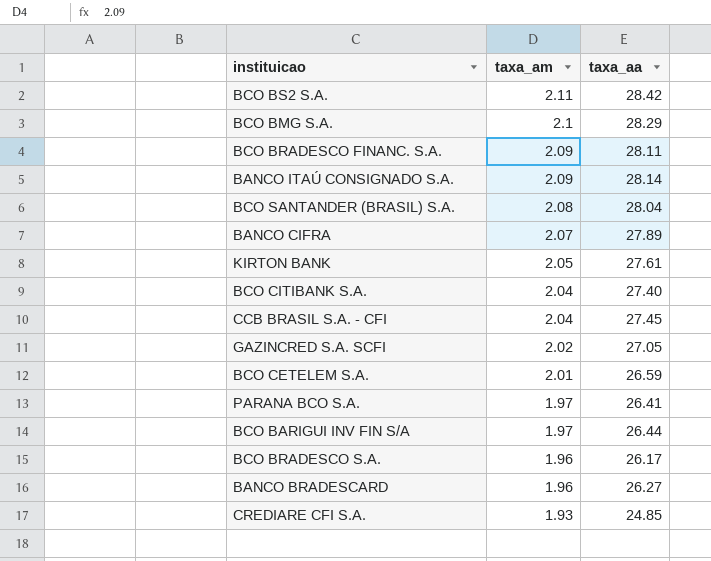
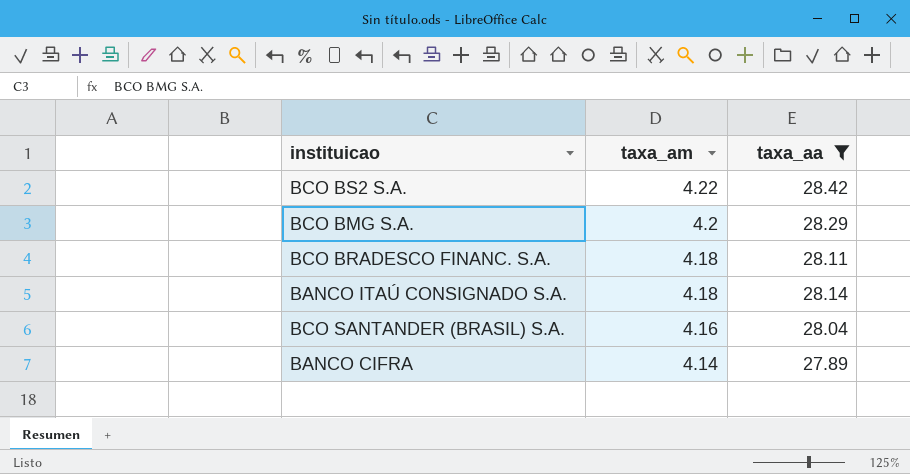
filter: none -> taxa_aa >= 27.89
BCO BS2 S.A. | taxa_am: 2.11 -> 4.22
BCO BMG S.A. | taxa_am: 2.1 -> 4.2
BCO BRADESCO FINANC. S.A. | taxa_am: 2.09 -> 4.18
BANCO ITAÚ CONSIGNADO S.A. | taxa_am: 2.09 -> 4.18
BCO SANTANDER (BRASIL) S.A. | taxa_am: 2.08 -> 4.16
BANCO CIFRA | taxa_am: 2.07 -> 4.14

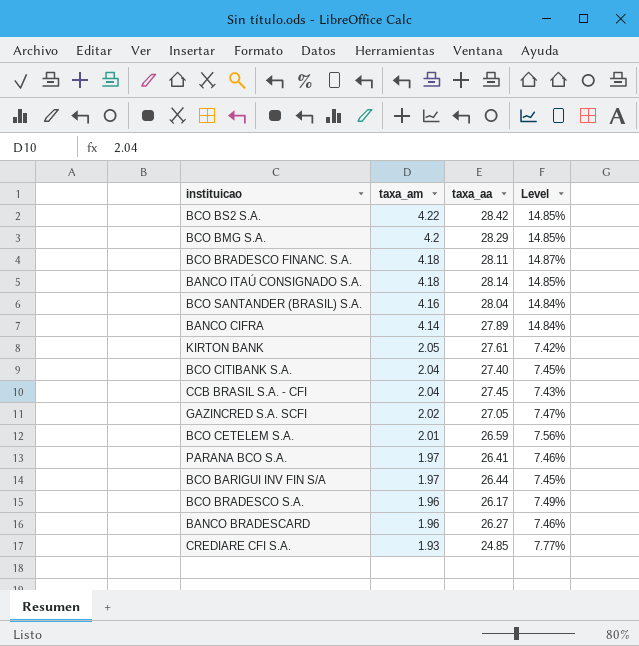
filter: taxa_aa >= 27.89 -> none
column Level | formula: none -> [taxa_am] / [taxa_aa]

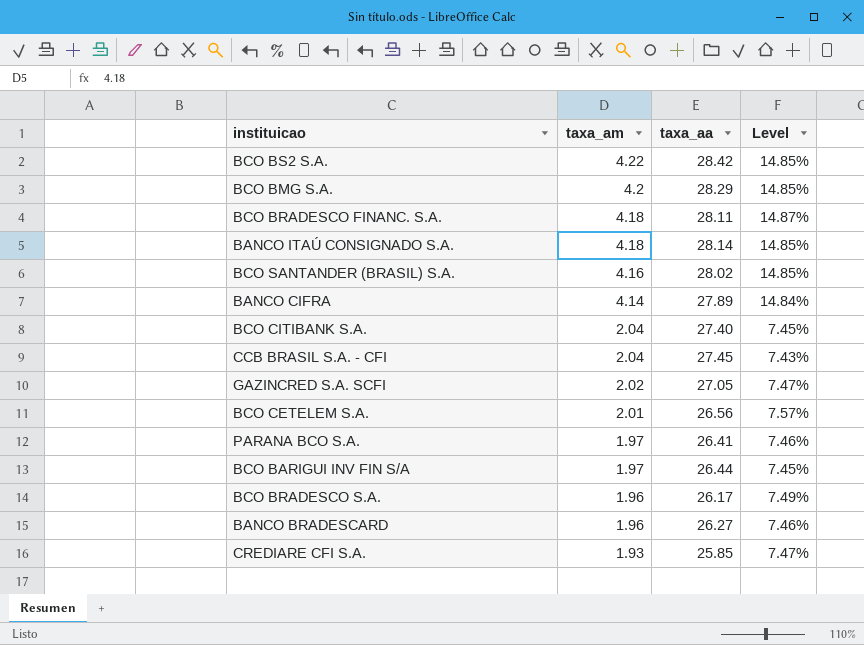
row KIRTON BANK: 2.05 | 27.61 | 7.42% -> none
BCO SANTANDER (BRASIL) S.A. | taxa_aa: 28.04 -> 28.02
BCO SANTANDER (BRASIL) S.A. | Level: 14.84% -> 14.85%
BCO CETELEM S.A. | taxa_aa: 26.59 -> 26.56
BCO CETELEM S.A. | Level: 7.56% -> 7.57%
CREDIARE CFI S.A. | taxa_aa: 24.85 -> 25.85
CREDIARE CFI S.A. | Level: 7.77% -> 7.47%

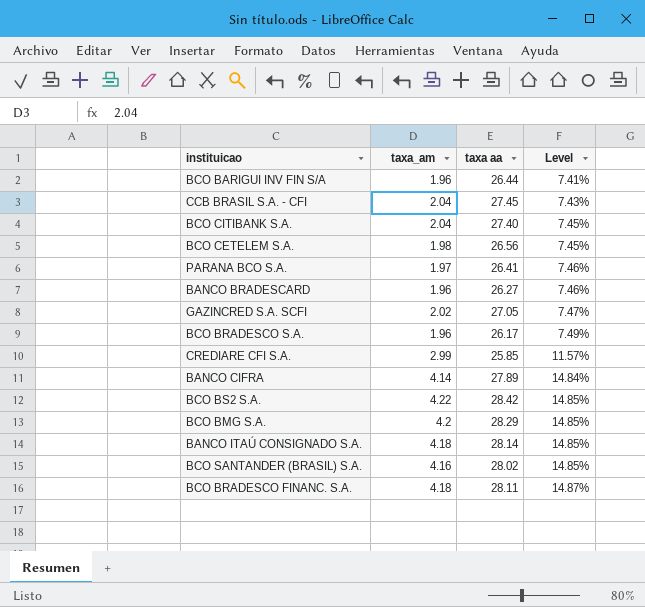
row order: taxa_am descending -> Level ascending
column name: taxa_aa -> taxa aa
BCO BARIGUI INV FIN S/A | taxa_am: 1.97 -> 1.96
BCO BARIGUI INV FIN S/A | Level: 7.45% -> 7.41%
BCO CETELEM S.A. | taxa_am: 2.01 -> 1.98
BCO CETELEM S.A. | Level: 7.57% -> 7.45%
CREDIARE CFI S.A. | taxa_am: 1.93 -> 2.99
CREDIARE CFI S.A. | Level: 7.47% -> 11.57%

